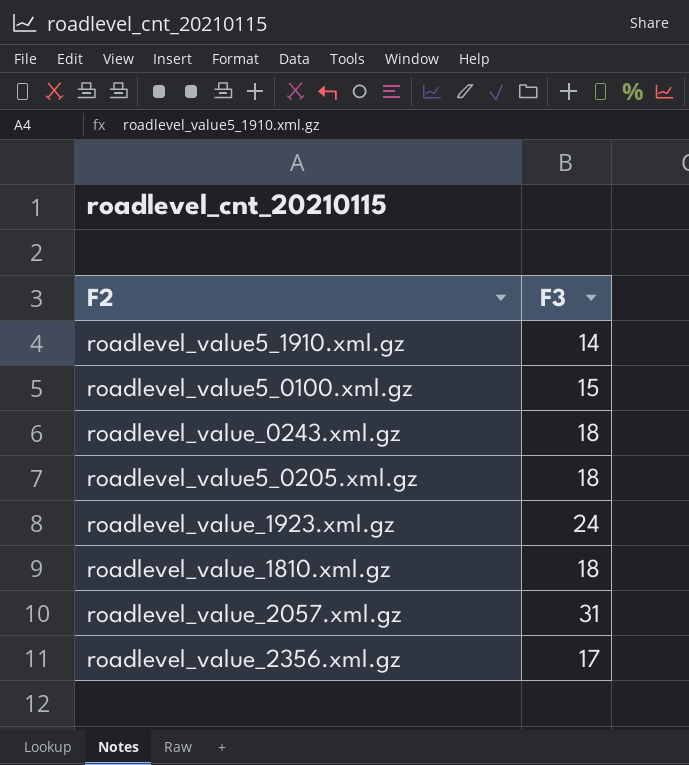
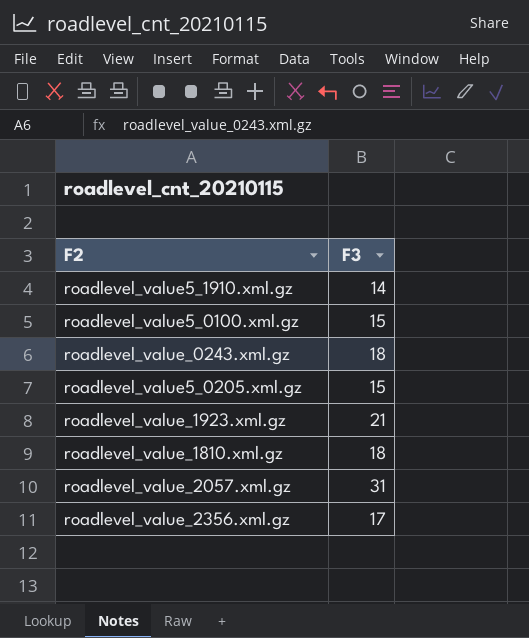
roadlevel_value5_0205.xml.gz | F3: 18 -> 15
roadlevel_value_1923.xml.gz | F3: 24 -> 21

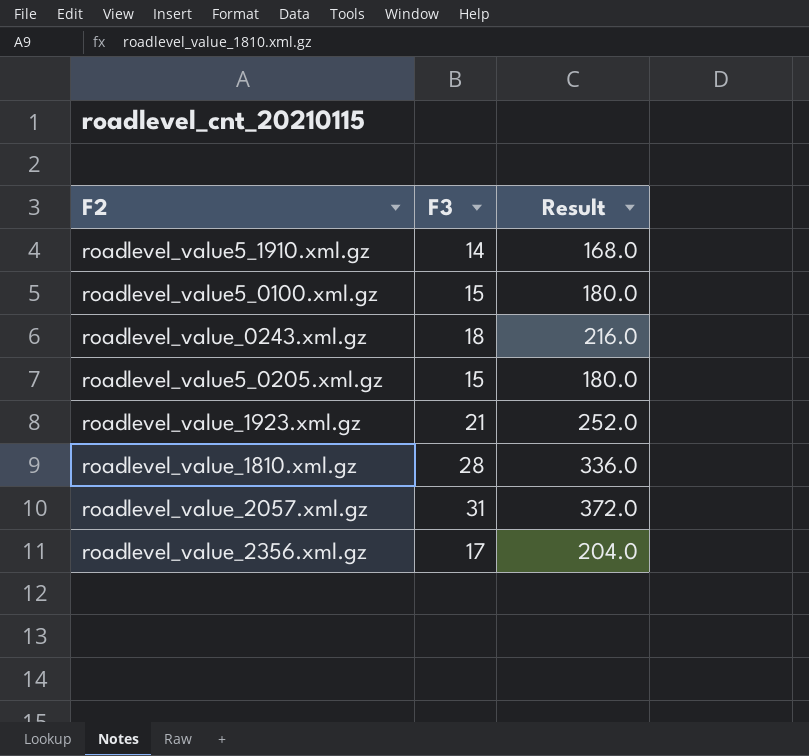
column Result | formula: none -> [F3] * 12
roadlevel_value_1810.xml.gz | F3: 18 -> 28

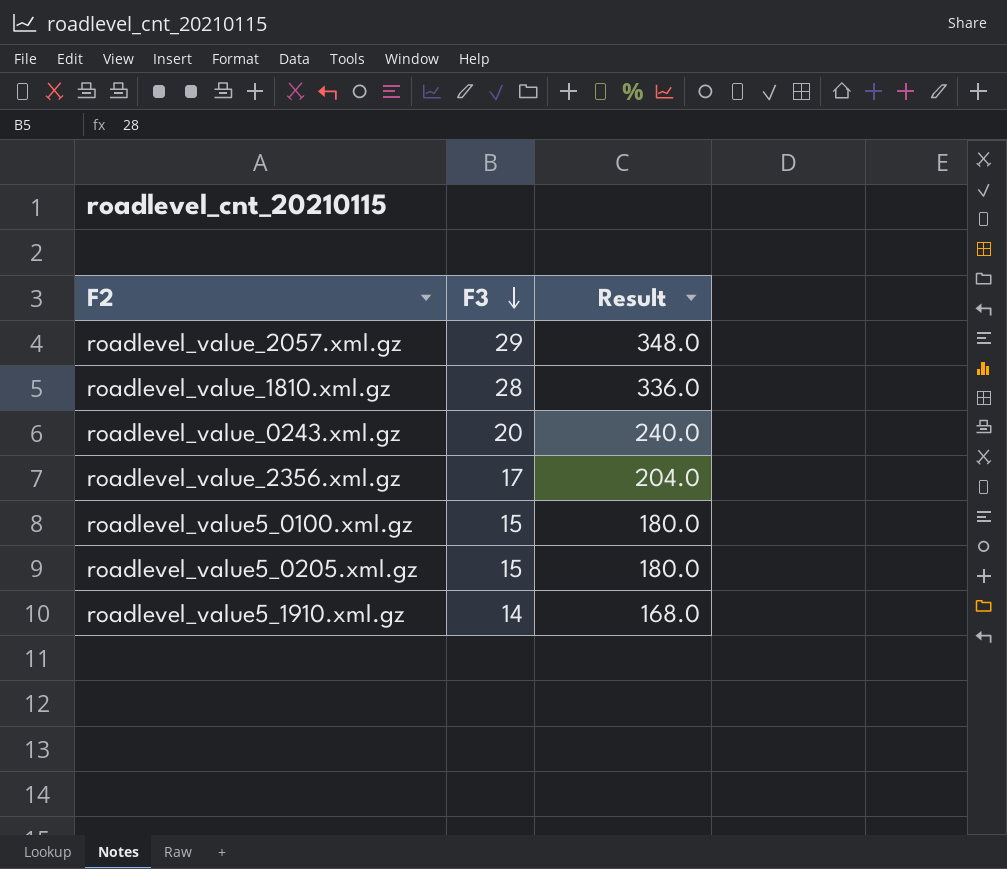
row order: none -> F3 descending
row roadlevel_value_1923.xml.gz: 21 | 252.0 -> none
roadlevel_value_2057.xml.gz | F3: 31 -> 29
roadlevel_value_2057.xml.gz | Result: 372.0 -> 348.0
roadlevel_value_0243.xml.gz | F3: 18 -> 20
roadlevel_value_0243.xml.gz | Result: 216.0 -> 240.0

